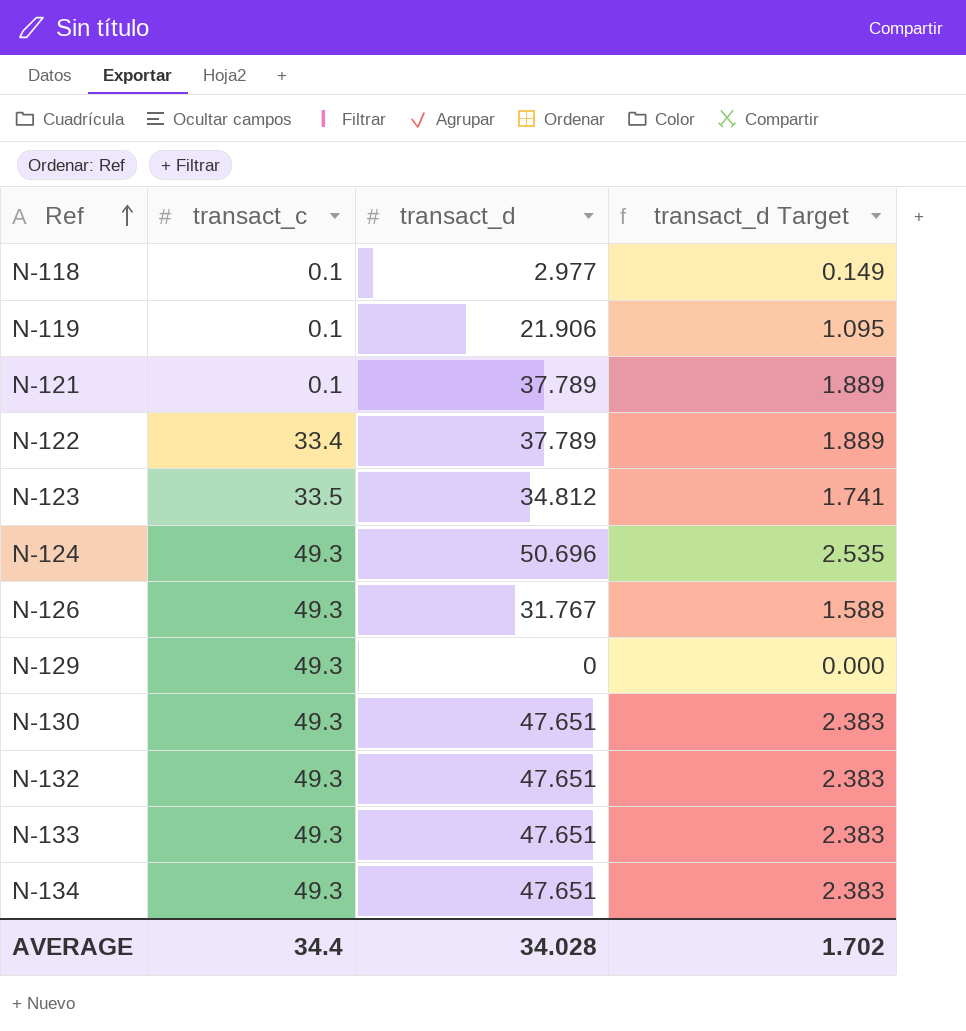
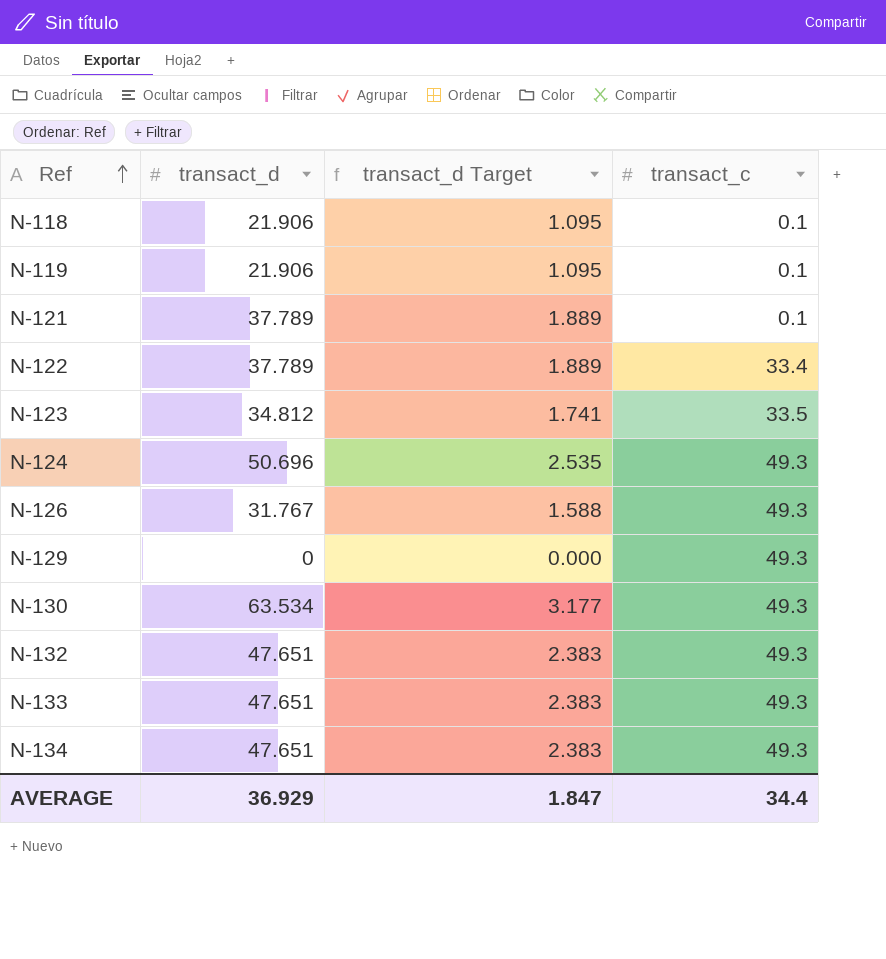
column transact_c | position: 2 -> 4
N-118 | transact_d: 2.977 -> 21.906
N-118 | transact_d Target: 0.149 -> 1.095
N-130 | transact_d: 47.651 -> 63.534
N-130 | transact_d Target: 2.383 -> 3.177
AVERAGE | transact_d: 34.028 -> 36.929
AVERAGE | transact_d Target: 1.702 -> 1.847

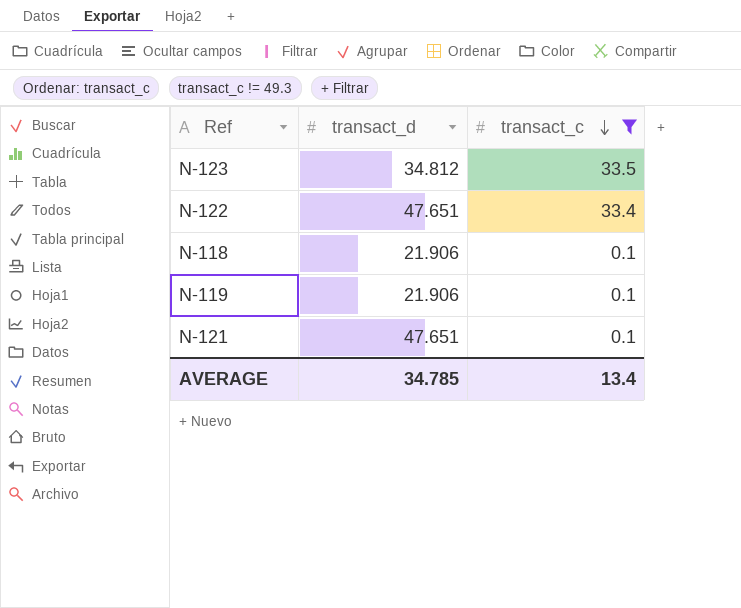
filter: none -> transact_c != 49.3
row order: Ref ascending -> transact_c descending
column transact_d Target | formula: [transact_d] * 0.05 -> none
N-122 | transact_d: 37.789 -> 47.651
N-121 | transact_d: 37.789 -> 47.651
AVERAGE | transact_d: 36.929 -> 34.785
AVERAGE | transact_c: 34.4 -> 13.4

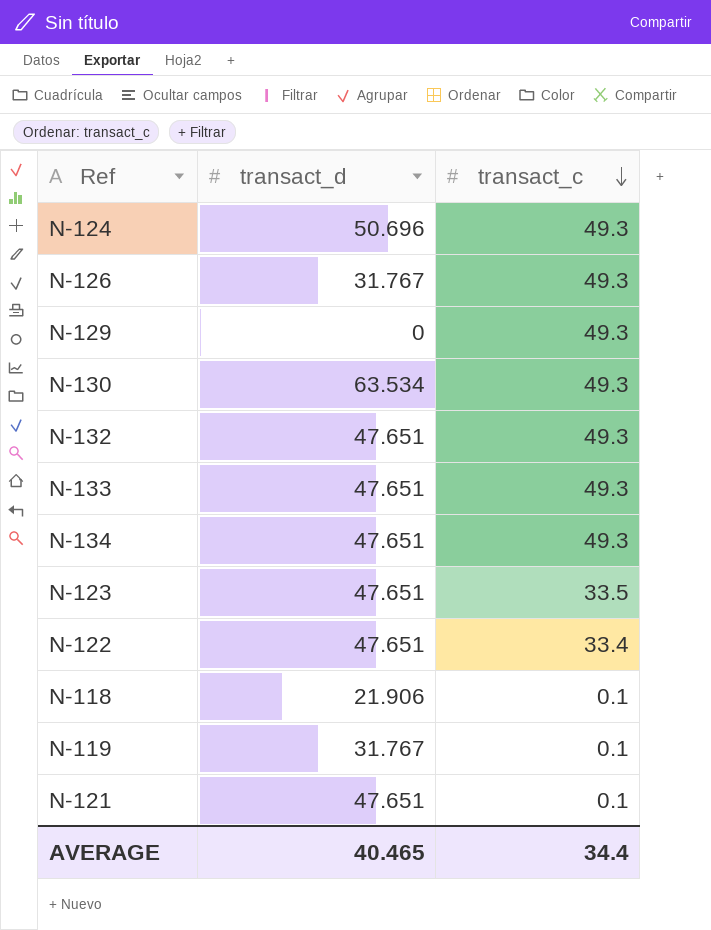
filter: transact_c != 49.3 -> none
N-123 | transact_d: 34.812 -> 47.651
N-119 | transact_d: 21.906 -> 31.767
AVERAGE | transact_d: 34.785 -> 40.465
AVERAGE | transact_c: 13.4 -> 34.4

